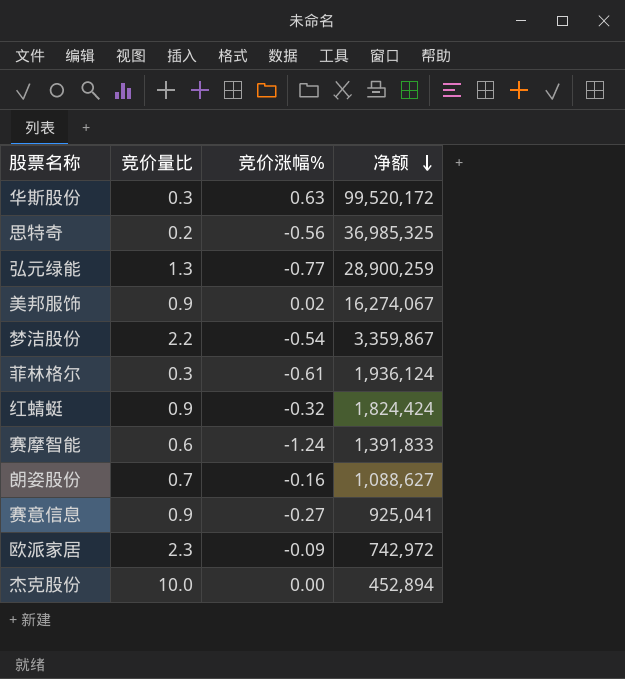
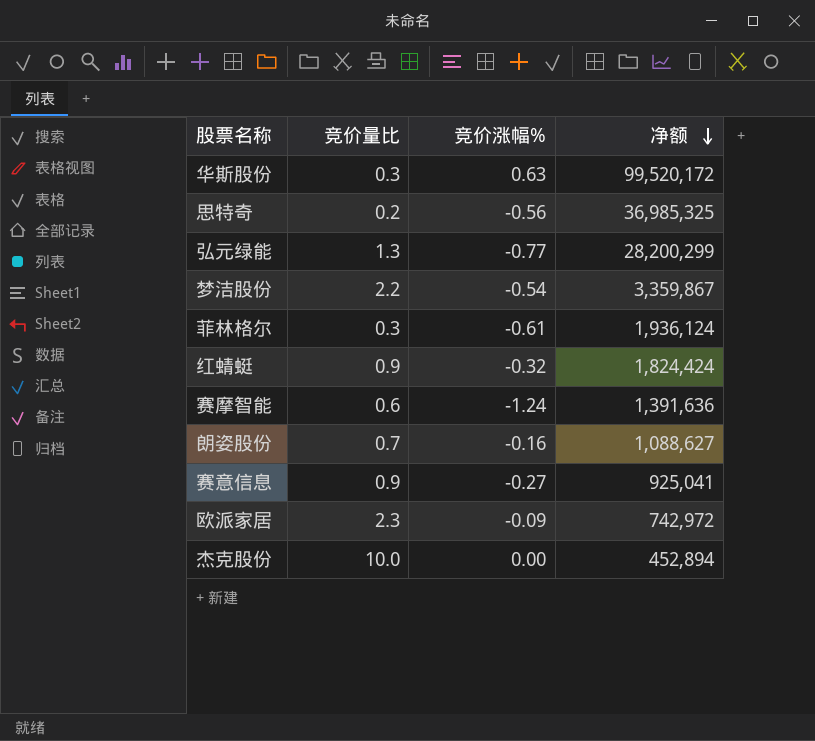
row 美邦服饰: 0.9 | 0.02 | 16,274,067 -> none
弘元绿能 | 净额: 28,900,259 -> 28,200,299
赛摩智能 | 净额: 1,391,833 -> 1,391,636

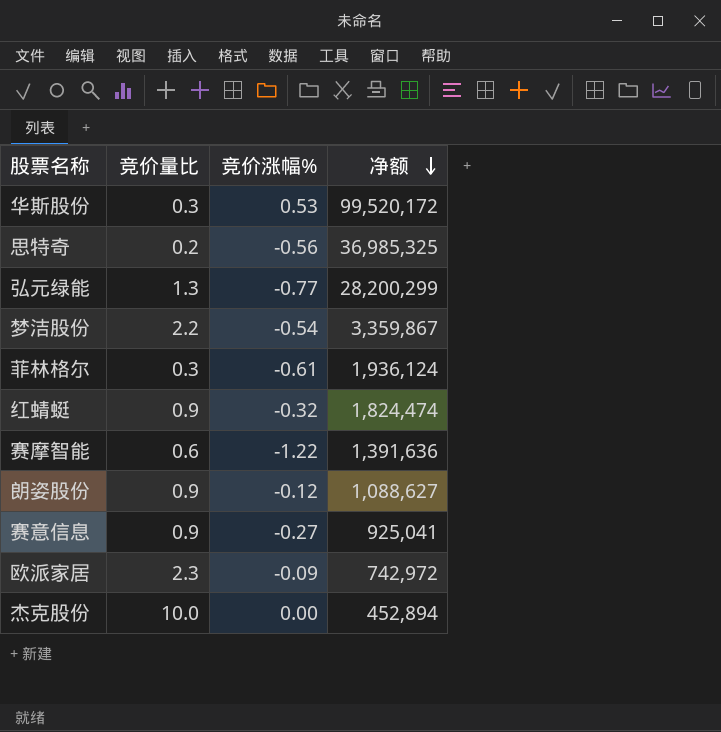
华斯股份 | 竞价涨幅%: 0.63 -> 0.53
红蜻蜓 | 净额: 1,824,424 -> 1,824,474
赛摩智能 | 竞价涨幅%: -1.24 -> -1.22
朗姿股份 | 竞价量比: 0.7 -> 0.9
朗姿股份 | 竞价涨幅%: -0.16 -> -0.12

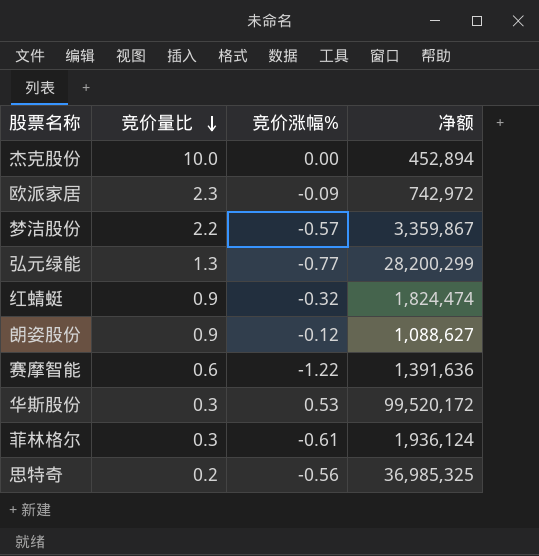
row order: 净额 descending -> 竞价量比 descending
row 赛意信息: 0.9 | -0.27 | 925,041 -> none
梦洁股份 | 竞价涨幅%: -0.54 -> -0.57

